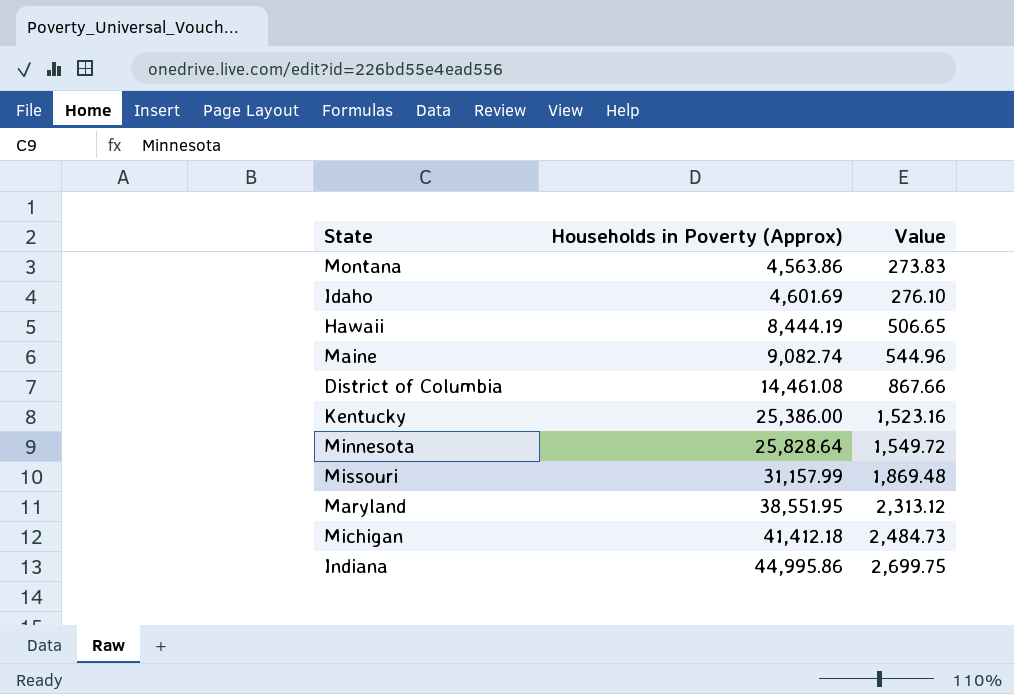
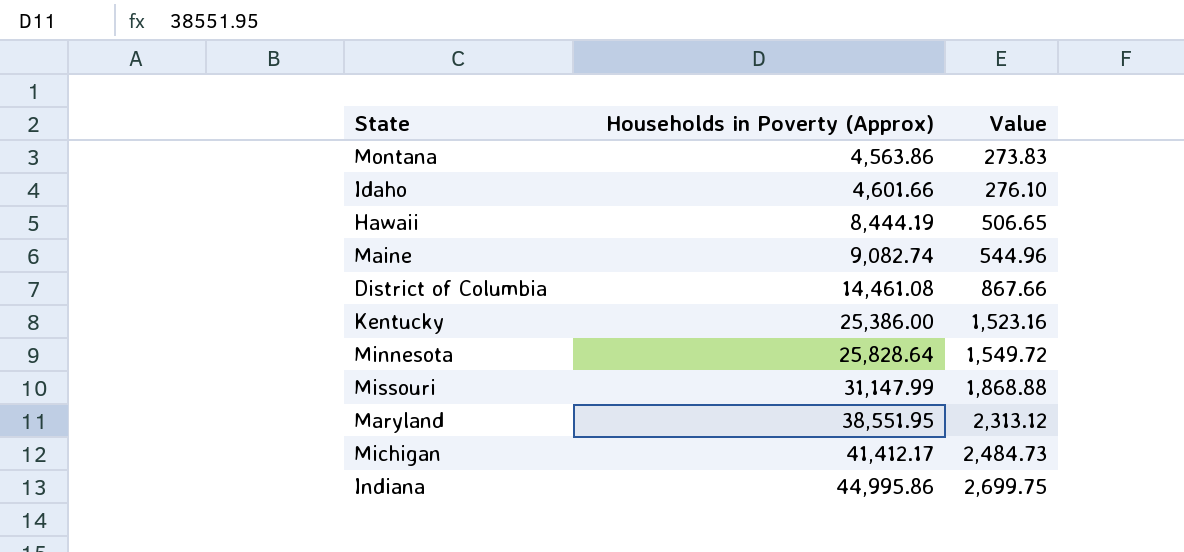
Idaho | Households in Poverty (Approx): 4,601.69 -> 4,601.66
Missouri | Households in Poverty (Approx): 31,157.99 -> 31,147.99
Missouri | Value: 1,869.48 -> 1,868.88
Michigan | Households in Poverty (Approx): 41,412.18 -> 41,412.17

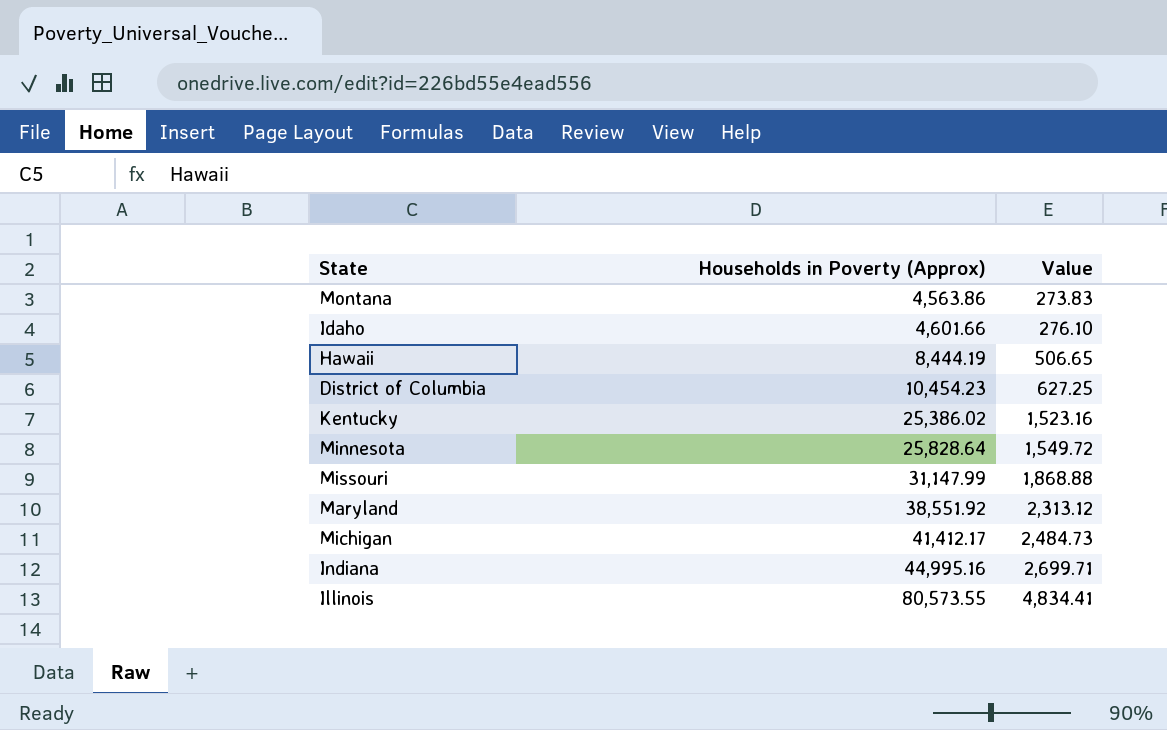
row Maine: 9,082.74 | 544.96 -> none
District of Columbia | Households in Poverty (Approx): 14,461.08 -> 10,454.23
District of Columbia | Value: 867.66 -> 627.25
Kentucky | Households in Poverty (Approx): 25,386.00 -> 25,386.02
Maryland | Households in Poverty (Approx): 38,551.95 -> 38,551.92
Indiana | Households in Poverty (Approx): 44,995.86 -> 44,995.16
Indiana | Value: 2,699.75 -> 2,699.71
row Illinois: none -> 80,573.55 | 4,834.41

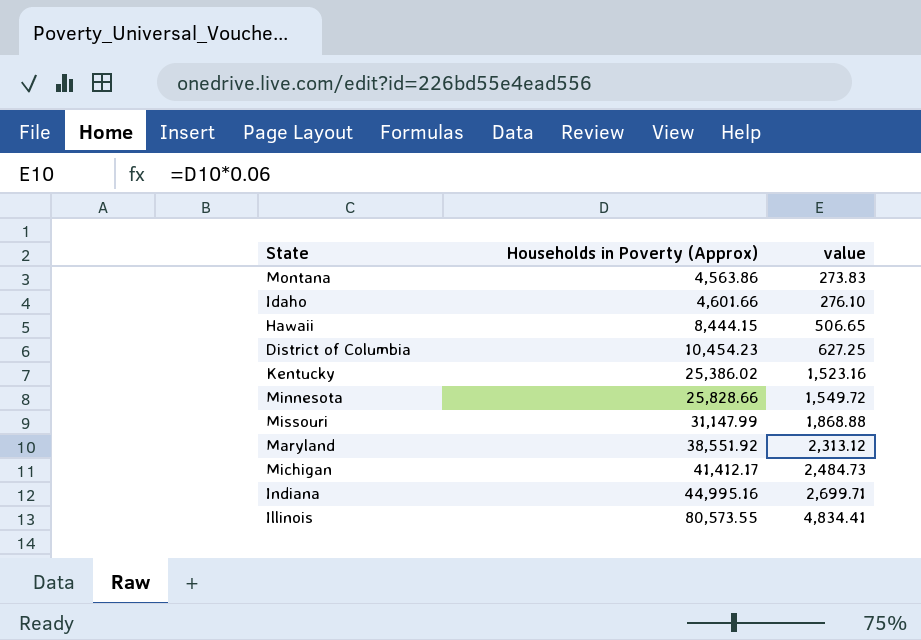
column name: Value -> value
Hawaii | Households in Poverty (Approx): 8,444.19 -> 8,444.15
Minnesota | Households in Poverty (Approx): 25,828.64 -> 25,828.66

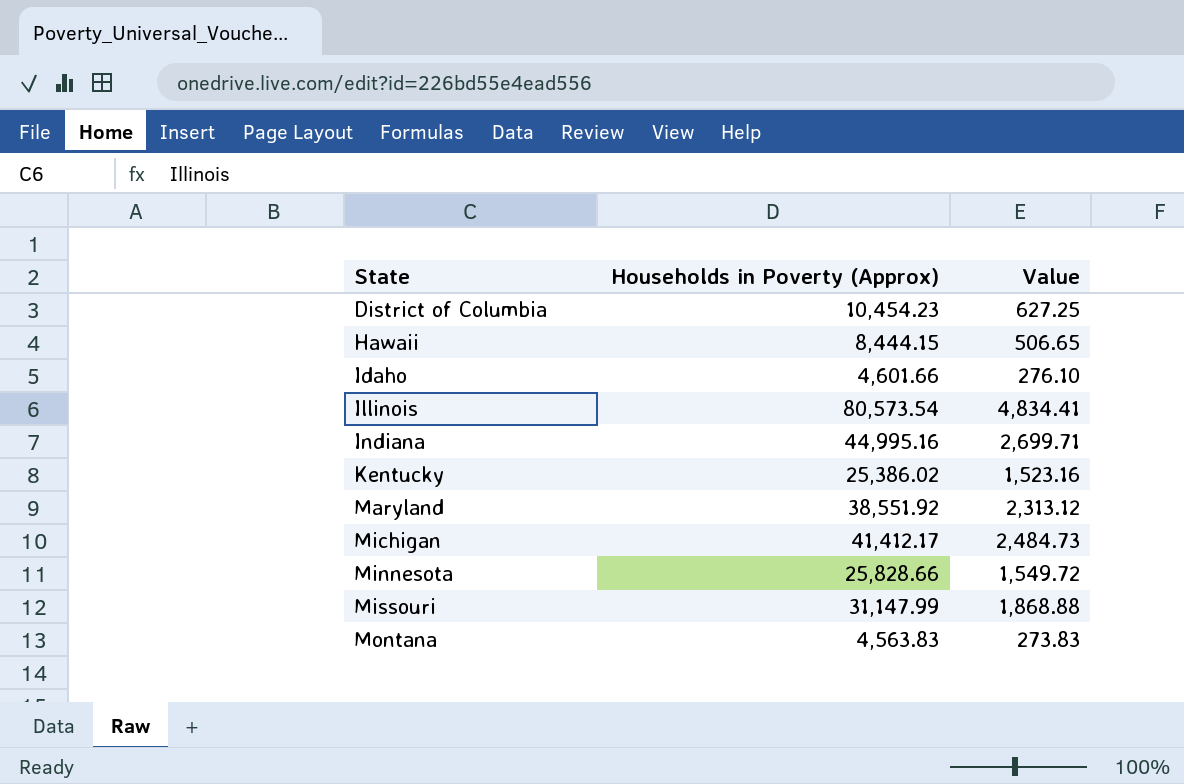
row order: Households in Poverty (Approx) ascending -> State ascending
column name: value -> Value
Illinois | Households in Poverty (Approx): 80,573.55 -> 80,573.54
Montana | Households in Poverty (Approx): 4,563.86 -> 4,563.83

